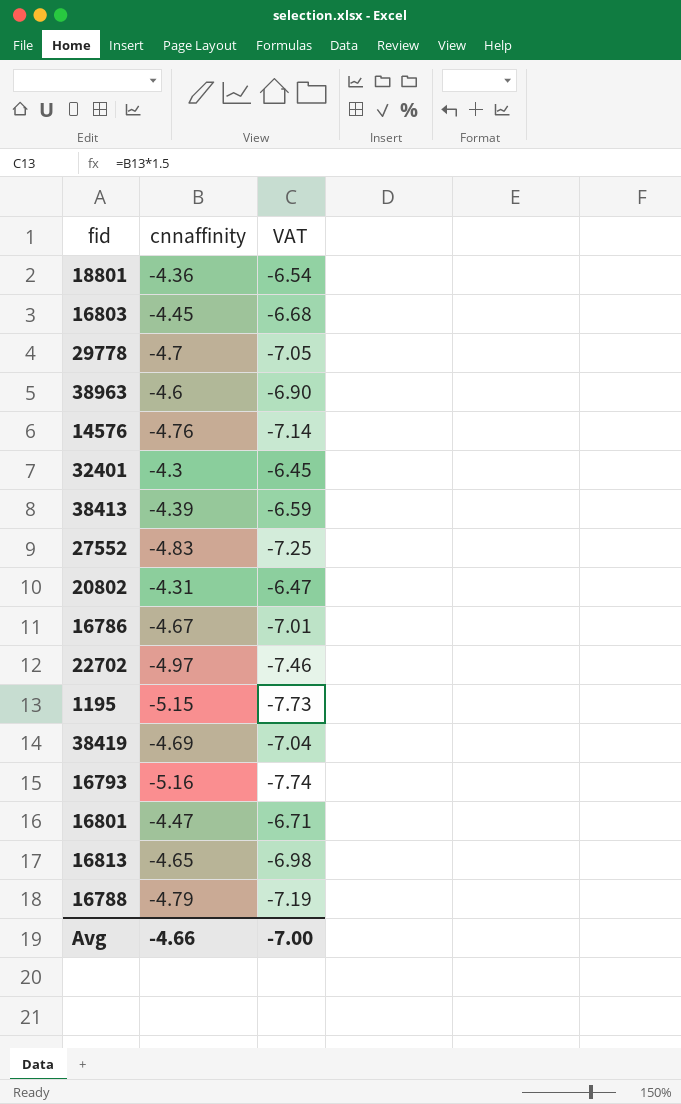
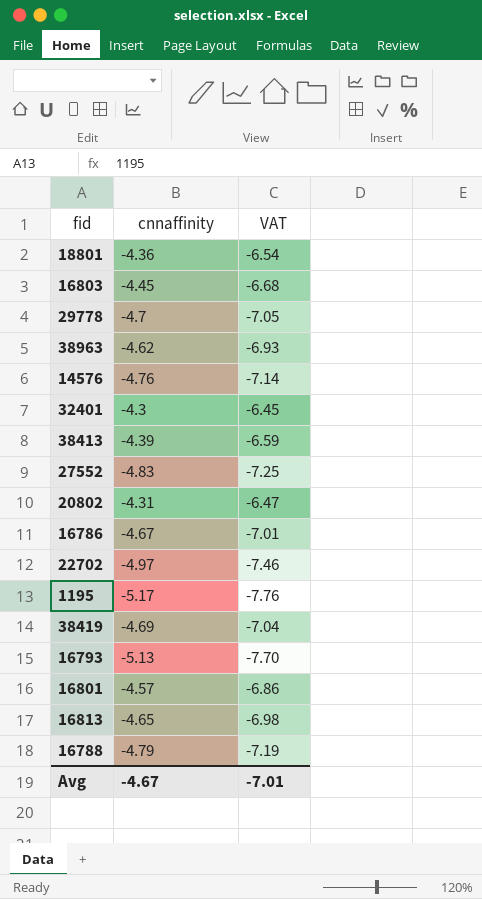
38963 | cnnaffinity: -4.6 -> -4.62
38963 | VAT: -6.90 -> -6.93
1195 | cnnaffinity: -5.15 -> -5.17
1195 | VAT: -7.73 -> -7.76
16793 | cnnaffinity: -5.16 -> -5.13
16793 | VAT: -7.74 -> -7.70
16801 | cnnaffinity: -4.47 -> -4.57
16801 | VAT: -6.71 -> -6.86
Avg | cnnaffinity: -4.66 -> -4.67
Avg | VAT: -7.00 -> -7.01

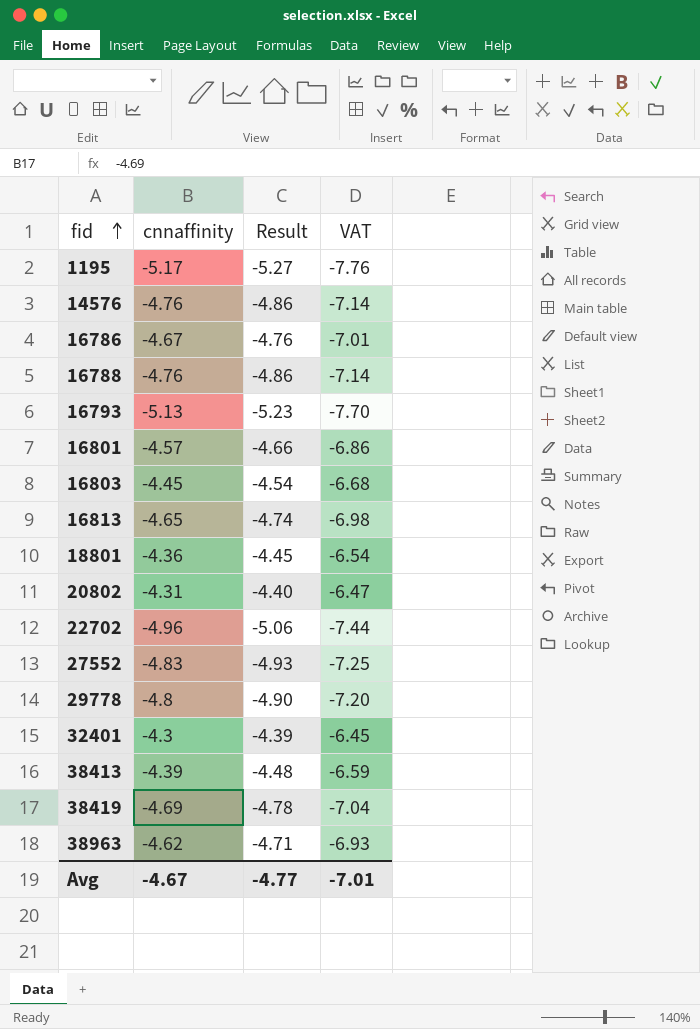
row order: none -> fid ascending
column Result | formula: none -> [cnnaffinity] * 1.02
16788 | cnnaffinity: -4.79 -> -4.76
16788 | VAT: -7.19 -> -7.14
22702 | cnnaffinity: -4.97 -> -4.96
22702 | VAT: -7.46 -> -7.44
29778 | cnnaffinity: -4.7 -> -4.8
29778 | VAT: -7.05 -> -7.20

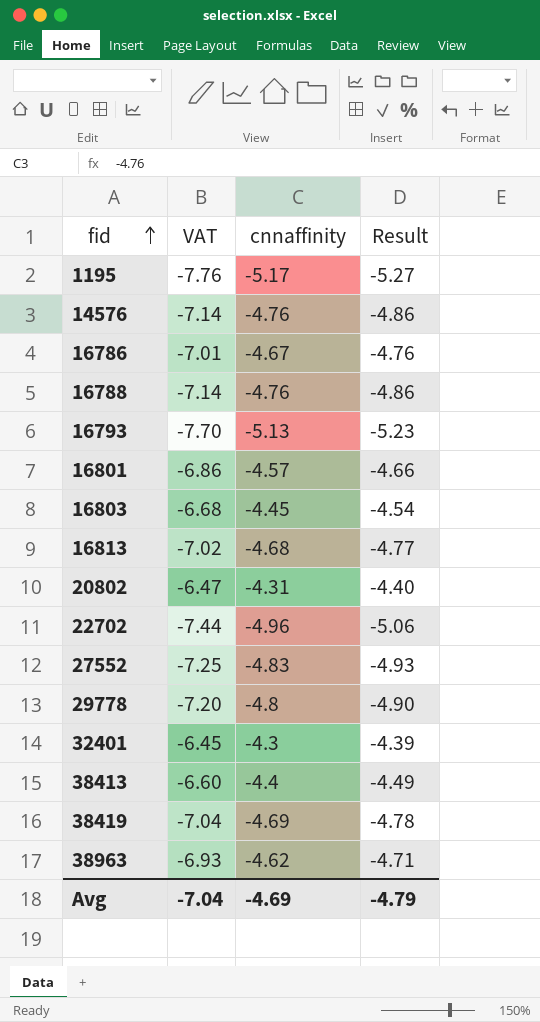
column VAT | position: 4 -> 2
row 18801: -4.36 | -4.45 | -6.54 -> none
16813 | VAT: -6.98 -> -7.02
16813 | cnnaffinity: -4.65 -> -4.68
16813 | Result: -4.74 -> -4.77
38413 | VAT: -6.59 -> -6.60
38413 | cnnaffinity: -4.39 -> -4.4
38413 | Result: -4.48 -> -4.49
Avg | VAT: -7.01 -> -7.04
Avg | cnnaffinity: -4.67 -> -4.69
Avg | Result: -4.77 -> -4.79

